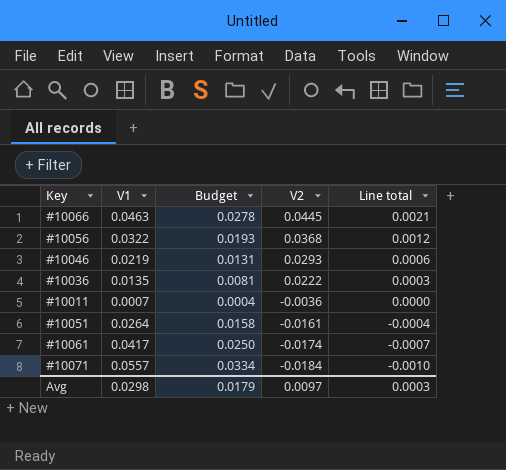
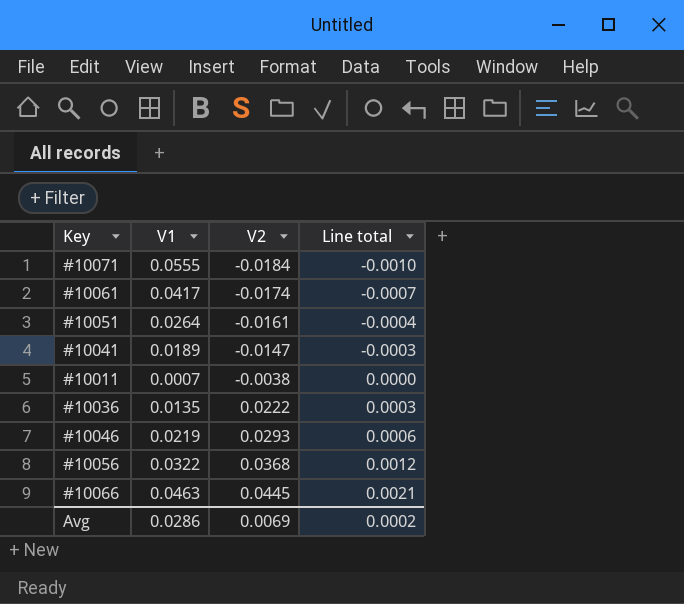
row order: V2 descending -> V2 ascending
column Budget | formula: [V1] * 0.6 -> none
#10071 | V1: 0.0557 -> 0.0555
row #10041: none -> 0.0189 | -0.0147 | -0.0003
#10011 | V2: -0.0036 -> -0.0038
Avg | V1: 0.0298 -> 0.0286
Avg | V2: 0.0097 -> 0.0069
Avg | Line total: 0.0003 -> 0.0002

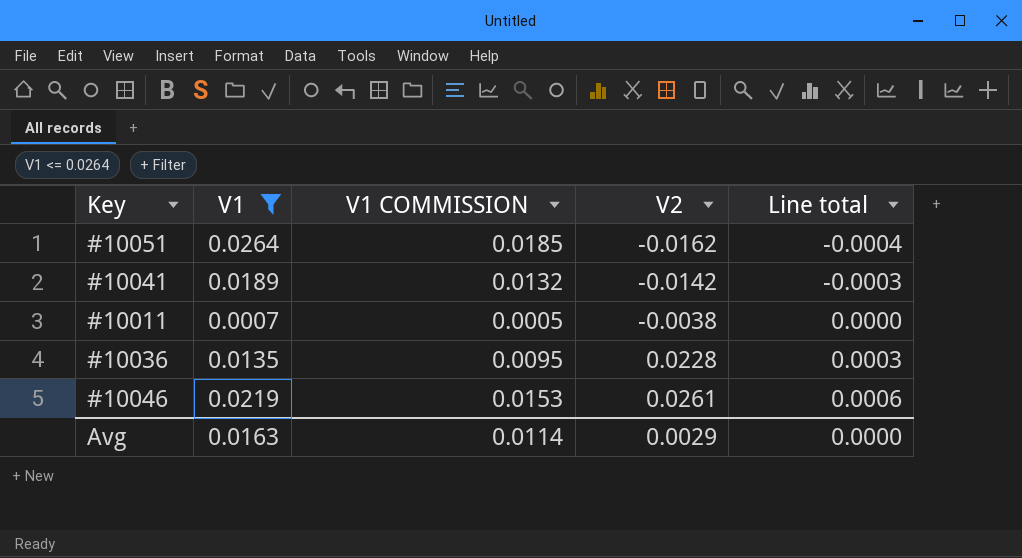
filter: none -> V1 <= 0.0264
column V1 COMMISSION | formula: none -> [V1] * 0.7
#10051 | V2: -0.0161 -> -0.0162
#10041 | V2: -0.0147 -> -0.0142
#10036 | V2: 0.0222 -> 0.0228
#10046 | V2: 0.0293 -> 0.0261
Avg | V1: 0.0286 -> 0.0163
Avg | V2: 0.0069 -> 0.0029
Avg | Line total: 0.0002 -> 0.0000

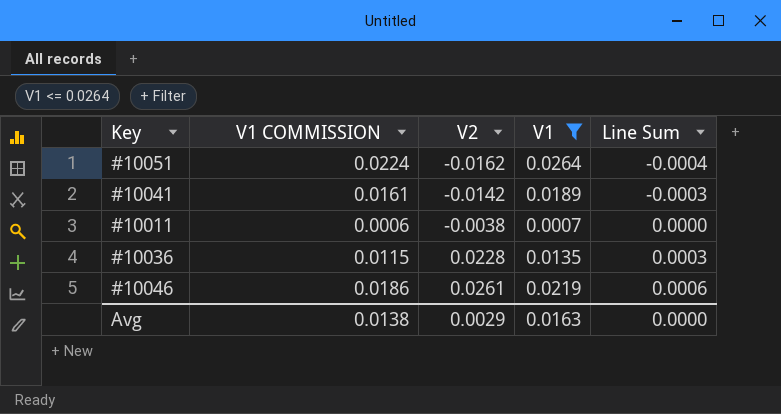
column V1 COMMISSION | formula: [V1] * 0.7 -> [V1] * 0.85
column V1 | position: 2 -> 4
column name: Line total -> Line Sum
Avg | V1 COMMISSION: 0.0114 -> 0.0138

